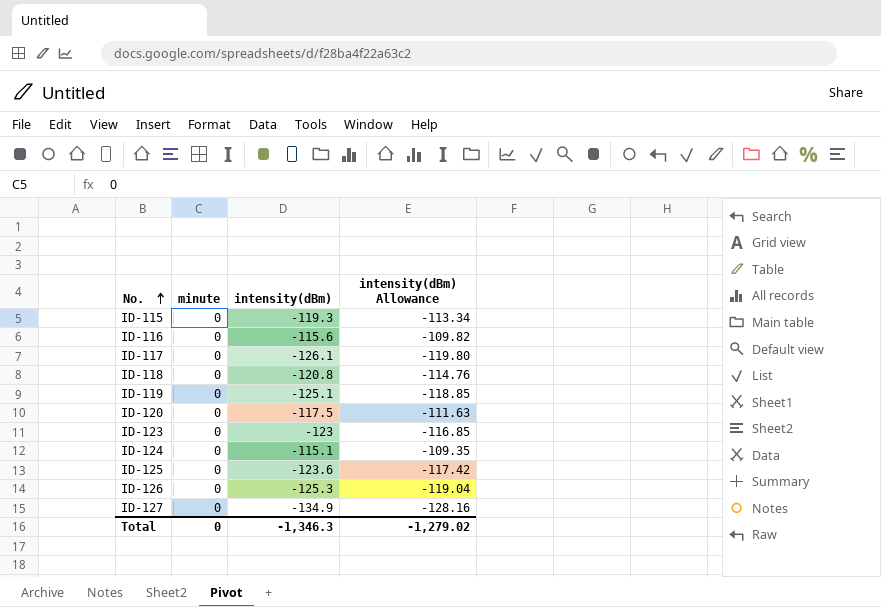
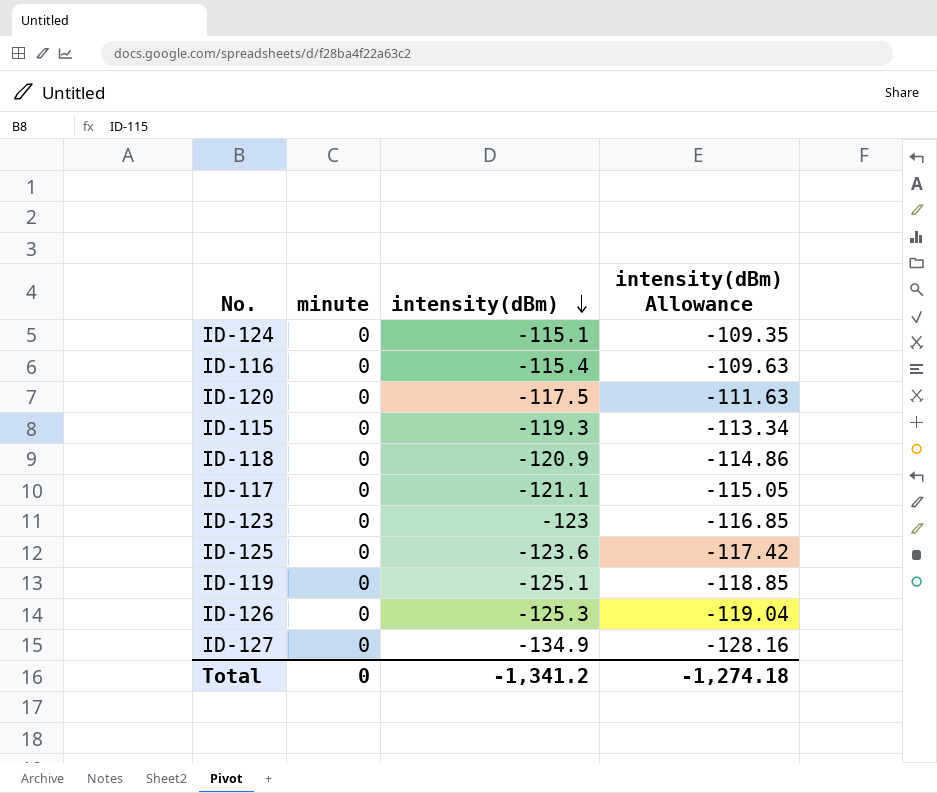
row order: No. ascending -> intensity(dBm) descending
ID-116 | intensity(dBm): -115.6 -> -115.4
ID-116 | intensity(dBm) Allowance: -109.82 -> -109.63
ID-118 | intensity(dBm): -120.8 -> -120.9
ID-118 | intensity(dBm) Allowance: -114.76 -> -114.86
ID-117 | intensity(dBm): -126.1 -> -121.1
ID-117 | intensity(dBm) Allowance: -119.80 -> -115.05
Total | intensity(dBm): -1,346.3 -> -1,341.2
Total | intensity(dBm) Allowance: -1,279.02 -> -1,274.18

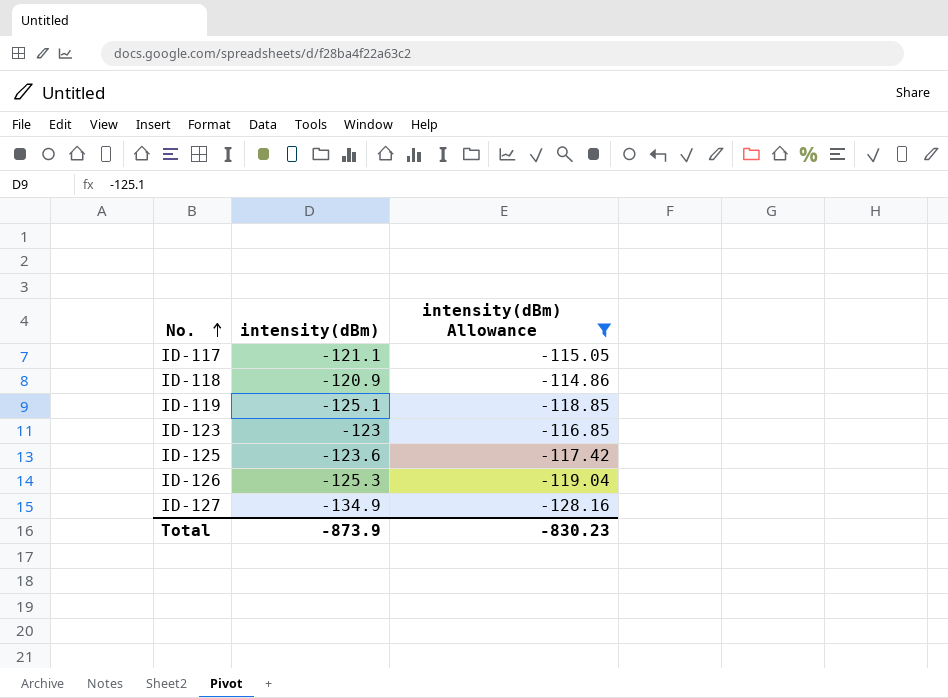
filter: none -> intensity(dBm) Allowance <= -114.86
row order: intensity(dBm) descending -> No. ascending
column minute | position: 2 -> none
Total | intensity(dBm): -1,341.2 -> -873.9
Total | intensity(dBm) Allowance: -1,274.18 -> -830.23

